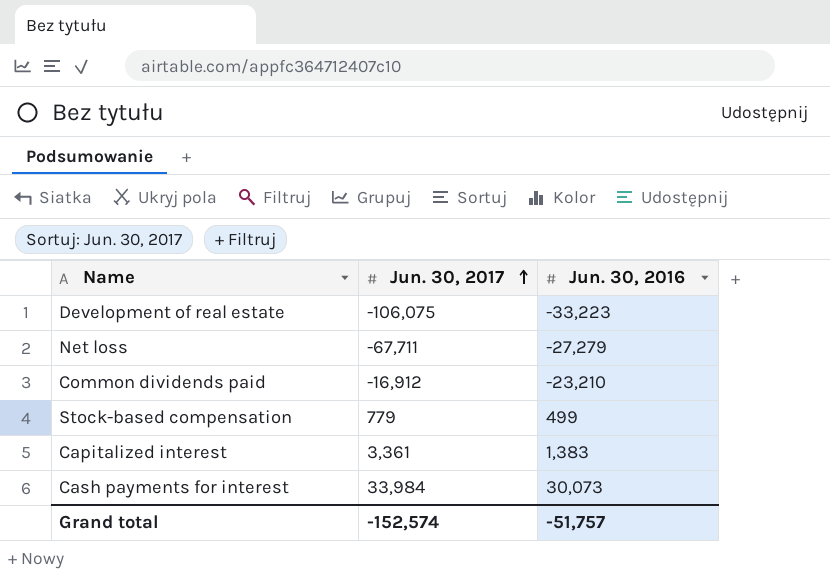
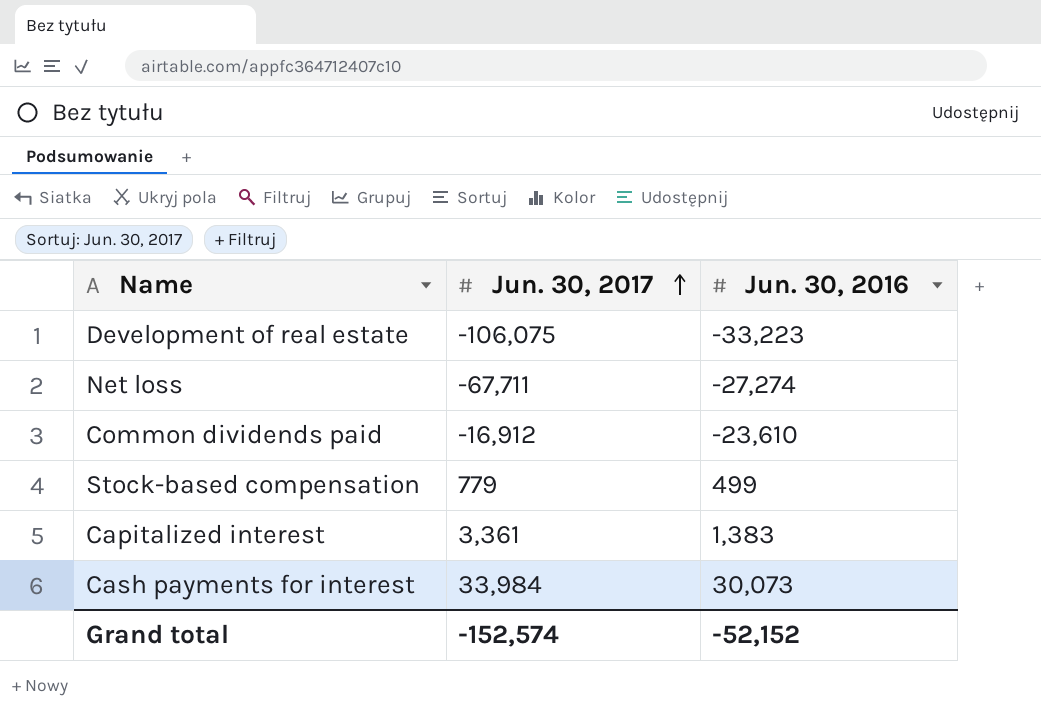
Net loss | Jun. 30, 2016: -27,279 -> -27,274
Common dividends paid | Jun. 30, 2016: -23,210 -> -23,610
Grand total | Jun. 30, 2016: -51,757 -> -52,152

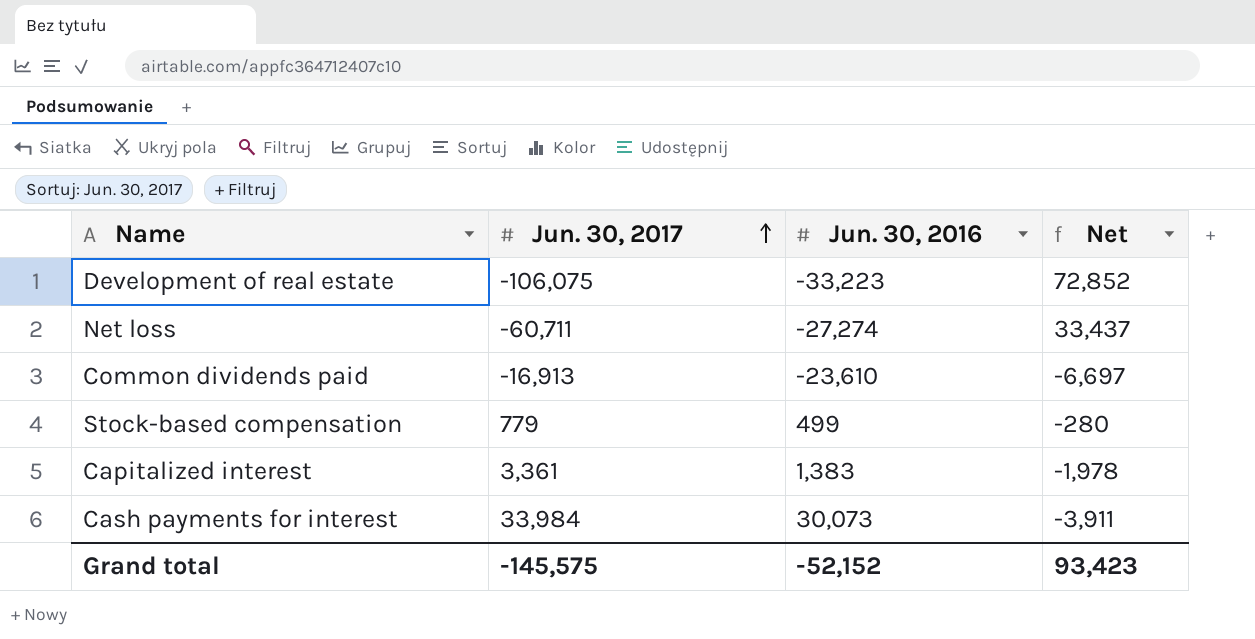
column Net | formula: none -> [Jun. 30, 2016] - [Jun. 30, 2017]
Net loss | Jun. 30, 2017: -67,711 -> -60,711
Common dividends paid | Jun. 30, 2017: -16,912 -> -16,913
Grand total | Jun. 30, 2017: -152,574 -> -145,575

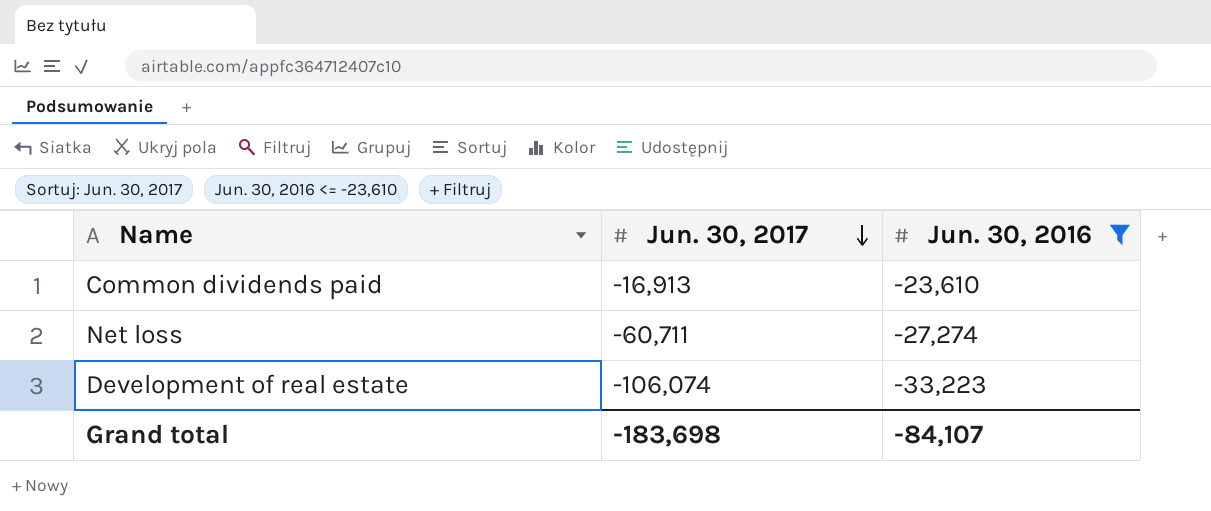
filter: none -> Jun. 30, 2016 <= -23,610
row order: Jun. 30, 2017 ascending -> Jun. 30, 2017 descending
column Net | formula: [Jun. 30, 2016] - [Jun. 30, 2017] -> none
Development of real estate | Jun. 30, 2017: -106,075 -> -106,074
Grand total | Jun. 30, 2017: -145,575 -> -183,698
Grand total | Jun. 30, 2016: -52,152 -> -84,107

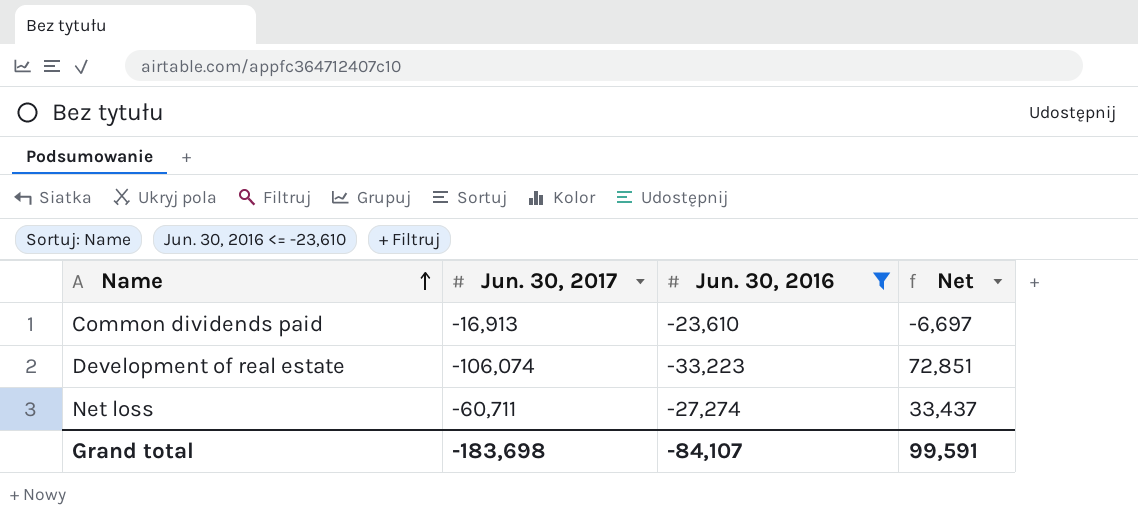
row order: Jun. 30, 2017 descending -> Name ascending
column Net | formula: none -> [Jun. 30, 2016] - [Jun. 30, 2017]

